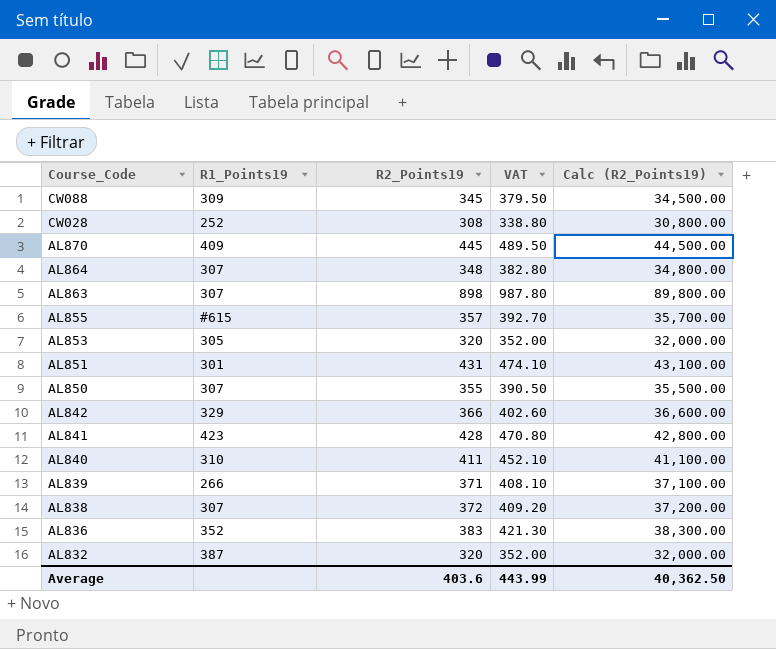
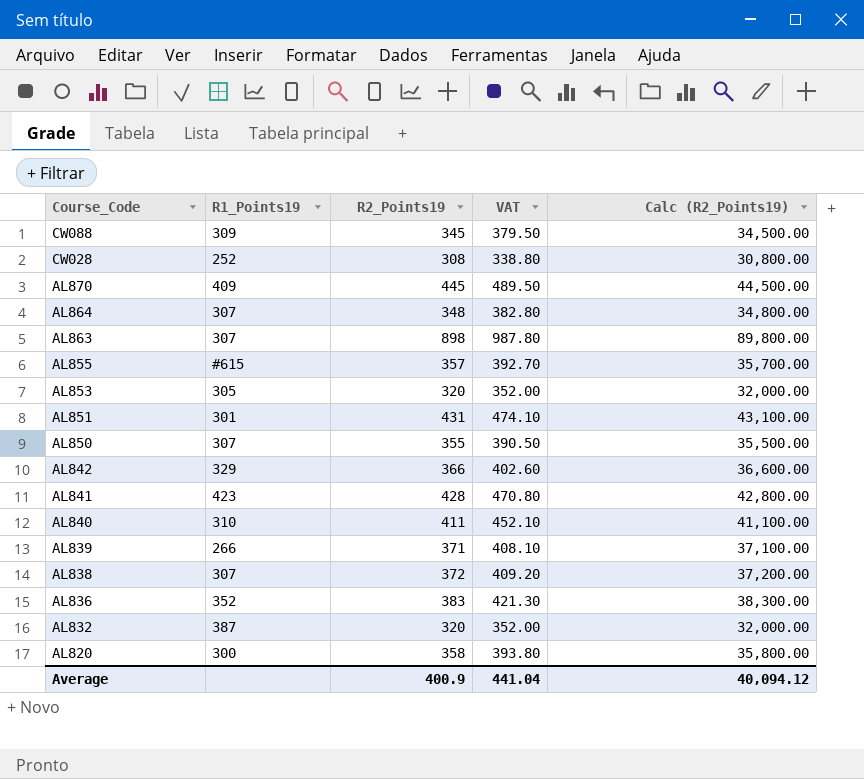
row AL820: none -> 300 | 358 | 393.80 | 35,800.00
Average | R2_Points19: 403.6 -> 400.9
Average | VAT: 443.99 -> 441.04
Average | Calc (R2_Points19): 40,362.50 -> 40,094.12

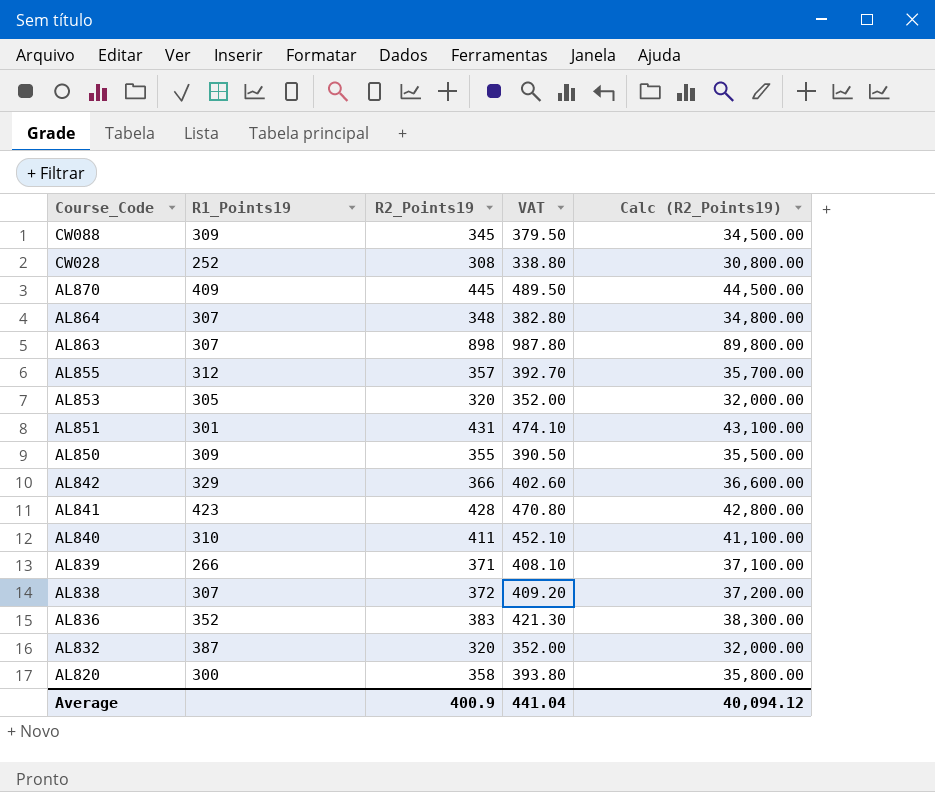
AL855 | R1_Points19: #615 -> 312
AL850 | R1_Points19: 307 -> 309

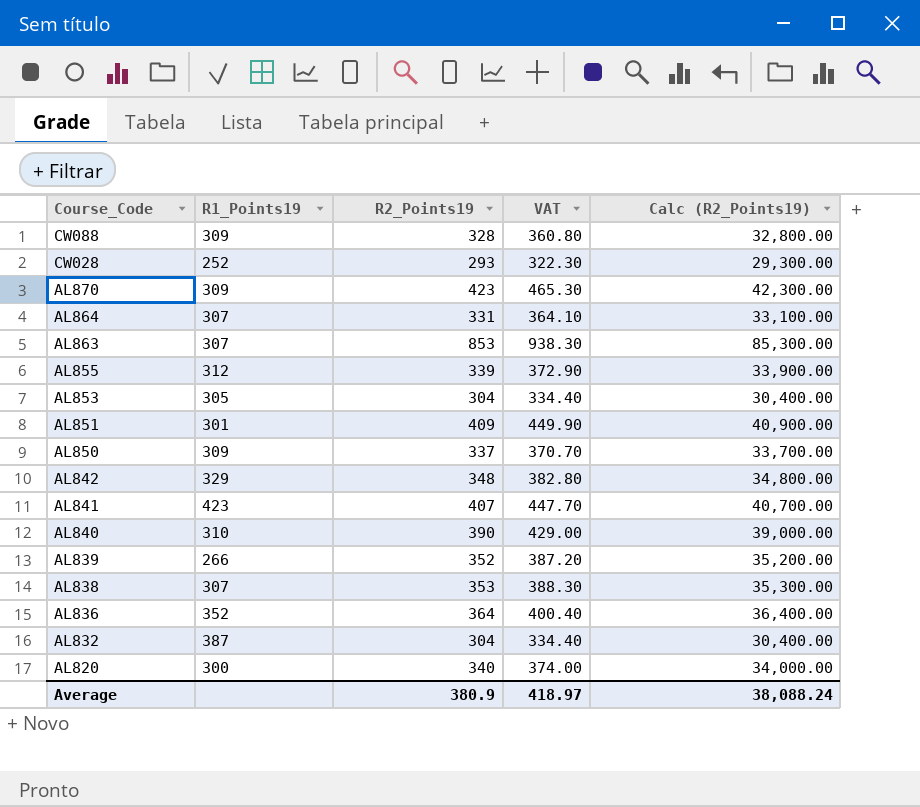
CW088 | R2_Points19: 345 -> 328
CW088 | VAT: 379.50 -> 360.80
CW088 | Calc (R2_Points19): 34,500.00 -> 32,800.00
CW028 | R2_Points19: 308 -> 293
CW028 | VAT: 338.80 -> 322.30
CW028 | Calc (R2_Points19): 30,800.00 -> 29,300.00
AL870 | R1_Points19: 409 -> 309
AL870 | R2_Points19: 445 -> 423
AL870 | VAT: 489.50 -> 465.30
AL870 | Calc (R2_Points19): 44,500.00 -> 42,300.00
AL864 | R2_Points19: 348 -> 331
AL864 | VAT: 382.80 -> 364.10
AL864 | Calc (R2_Points19): 34,800.00 -> 33,100.00
AL863 | R2_Points19: 898 -> 853
AL863 | VAT: 987.80 -> 938.30
AL863 | Calc (R2_Points19): 89,800.00 -> 85,300.00
AL855 | R2_Points19: 357 -> 339
AL855 | VAT: 392.70 -> 372.90
AL855 | Calc (R2_Points19): 35,700.00 -> 33,900.00
AL853 | R2_Points19: 320 -> 304
AL853 | VAT: 352.00 -> 334.40
AL853 | Calc (R2_Points19): 32,000.00 -> 30,400.00
AL851 | R2_Points19: 431 -> 409
AL851 | VAT: 474.10 -> 449.90
AL851 | Calc (R2_Points19): 43,100.00 -> 40,900.00
AL850 | R2_Points19: 355 -> 337
AL850 | VAT: 390.50 -> 370.70
AL850 | Calc (R2_Points19): 35,500.00 -> 33,700.00
AL842 | R2_Points19: 366 -> 348
AL842 | VAT: 402.60 -> 382.80
AL842 | Calc (R2_Points19): 36,600.00 -> 34,800.00
AL841 | R2_Points19: 428 -> 407
AL841 | VAT: 470.80 -> 447.70
AL841 | Calc (R2_Points19): 42,800.00 -> 40,700.00
AL840 | R2_Points19: 411 -> 390
AL840 | VAT: 452.10 -> 429.00
AL840 | Calc (R2_Points19): 41,100.00 -> 39,000.00
AL839 | R2_Points19: 371 -> 352
AL839 | VAT: 408.10 -> 387.20
AL839 | Calc (R2_Points19): 37,100.00 -> 35,200.00
AL838 | R2_Points19: 372 -> 353
AL838 | VAT: 409.20 -> 388.30
AL838 | Calc (R2_Points19): 37,200.00 -> 35,300.00
AL836 | R2_Points19: 383 -> 364
AL836 | VAT: 421.30 -> 400.40
AL836 | Calc (R2_Points19): 38,300.00 -> 36,400.00
AL832 | R2_Points19: 320 -> 304
AL832 | VAT: 352.00 -> 334.40
AL832 | Calc (R2_Points19): 32,000.00 -> 30,400.00
AL820 | R2_Points19: 358 -> 340
AL820 | VAT: 393.80 -> 374.00
AL820 | Calc (R2_Points19): 35,800.00 -> 34,000.00
Average | R2_Points19: 400.9 -> 380.9
Average | VAT: 441.04 -> 418.97
Average | Calc (R2_Points19): 40,094.12 -> 38,088.24

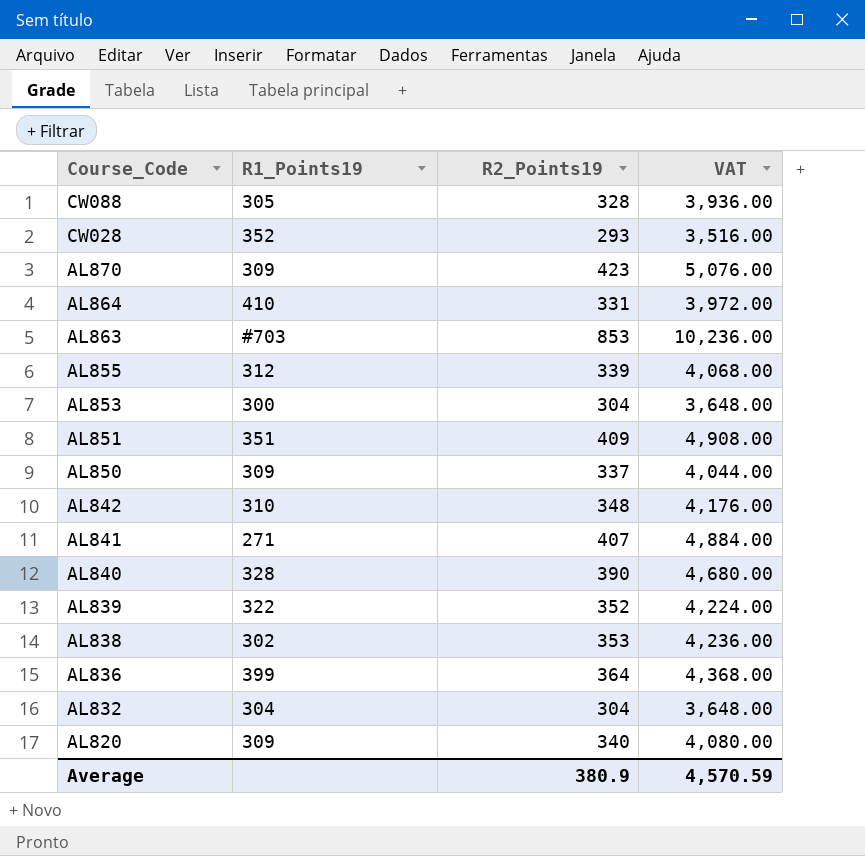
column Calc (R2_Points19) | formula: [R2_Points19] * 100 -> none
column VAT | formula: [R2_Points19] * 1.1 -> [R2_Points19] * 12
CW088 | R1_Points19: 309 -> 305
CW028 | R1_Points19: 252 -> 352
AL864 | R1_Points19: 307 -> 410
AL863 | R1_Points19: 307 -> #703
AL853 | R1_Points19: 305 -> 300
AL851 | R1_Points19: 301 -> 351
AL842 | R1_Points19: 329 -> 310
AL841 | R1_Points19: 423 -> 271
AL840 | R1_Points19: 310 -> 328
AL839 | R1_Points19: 266 -> 322
AL838 | R1_Points19: 307 -> 302
AL836 | R1_Points19: 352 -> 399
AL832 | R1_Points19: 387 -> 304
AL820 | R1_Points19: 300 -> 309
Average | VAT: 418.97 -> 4,570.59

